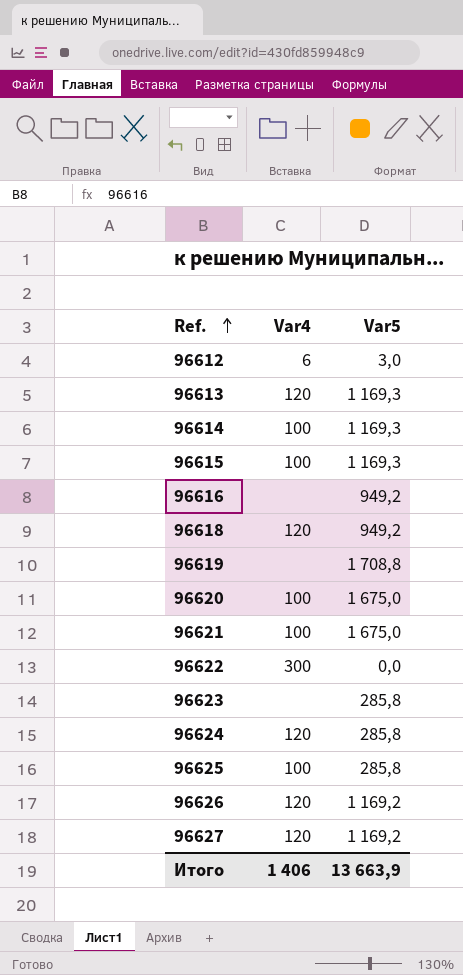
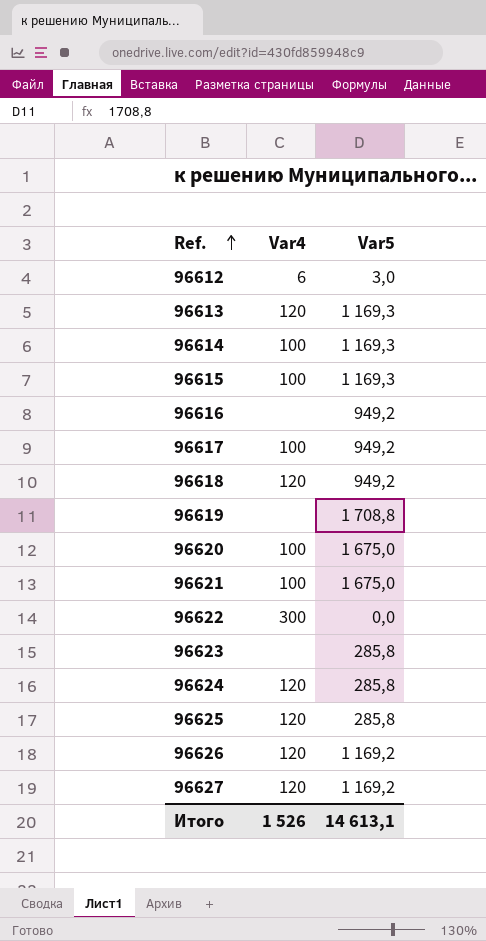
row 96617: none -> 100 | 949,2
96625 | Var4: 100 -> 120
Итого | Var4: 1 406 -> 1 526
Итого | Var5: 13 663,9 -> 14 613,1

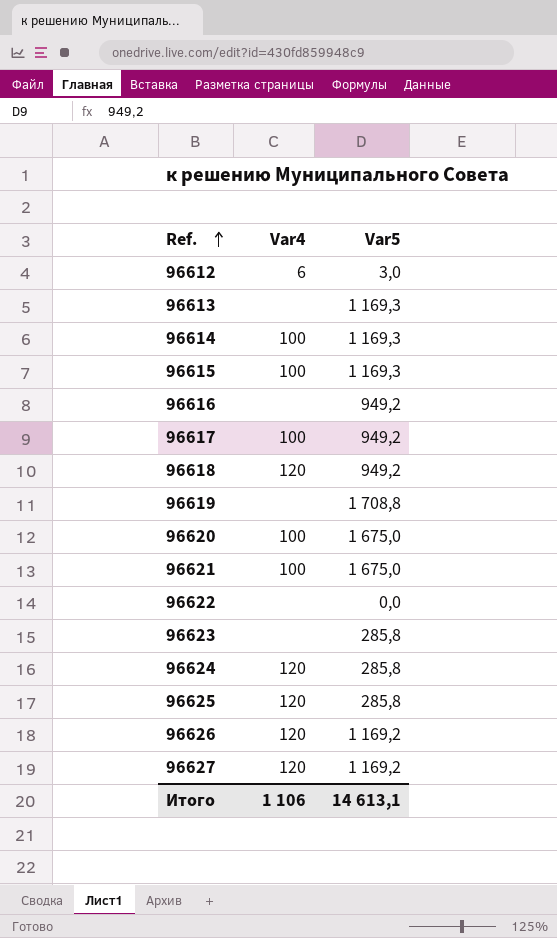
96613 | Var4: 120 -> none
96622 | Var4: 300 -> none
Итого | Var4: 1 526 -> 1 106

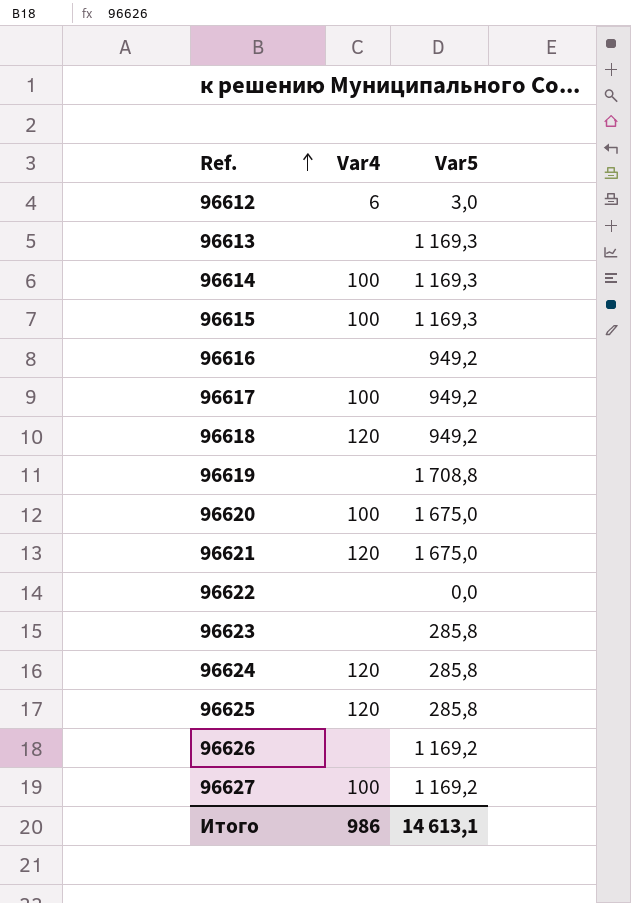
96621 | Var4: 100 -> 120
96626 | Var4: 120 -> none
96627 | Var4: 120 -> 100
Итого | Var4: 1 106 -> 986

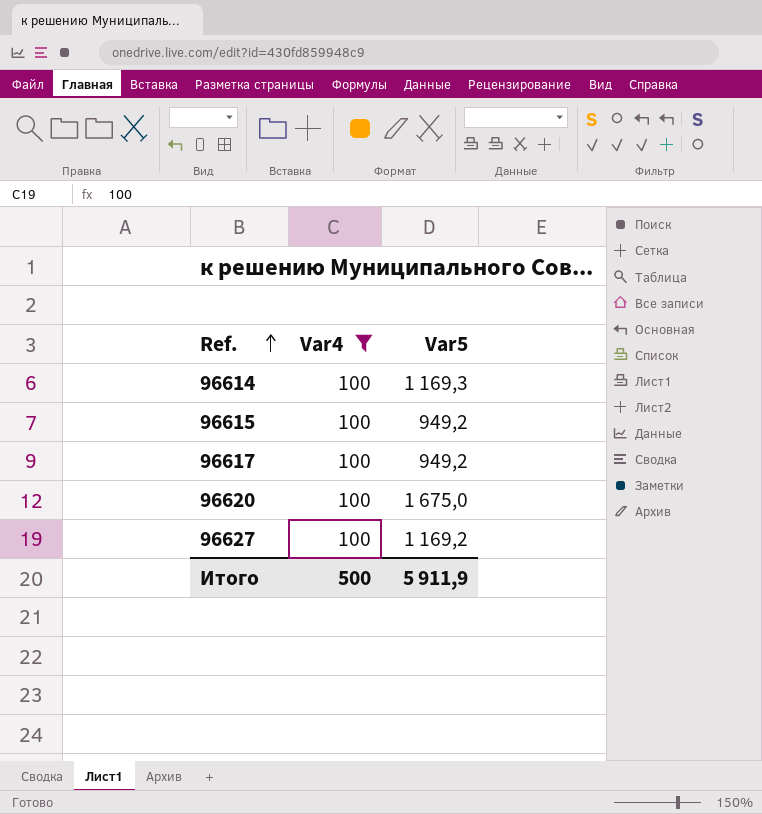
filter: none -> Var4 = 100
96615 | Var5: 1 169,3 -> 949,2
Итого | Var4: 986 -> 500
Итого | Var5: 14 613,1 -> 5 911,9

